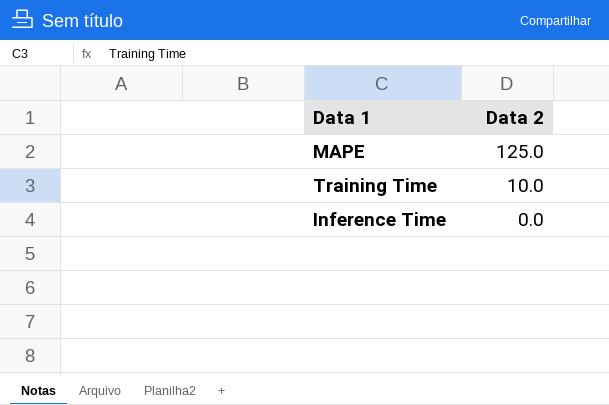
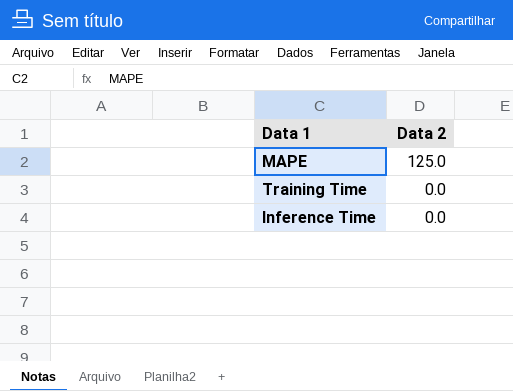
Training Time | Data 2: 10.0 -> 0.0

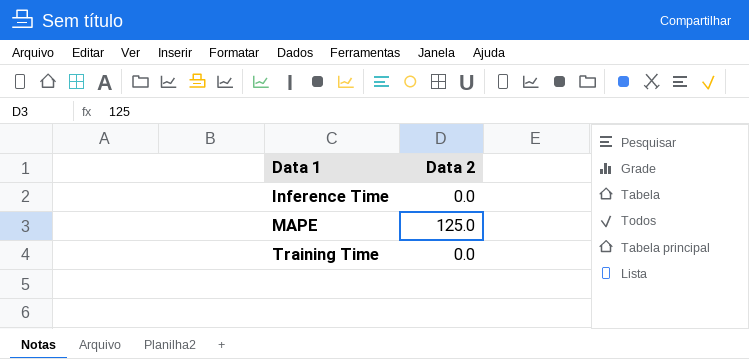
row order: Data 2 descending -> Data 1 ascending

